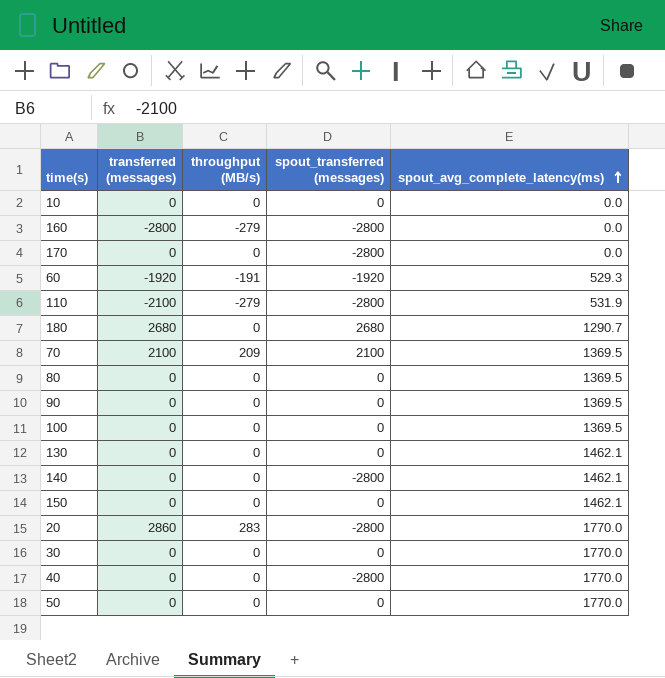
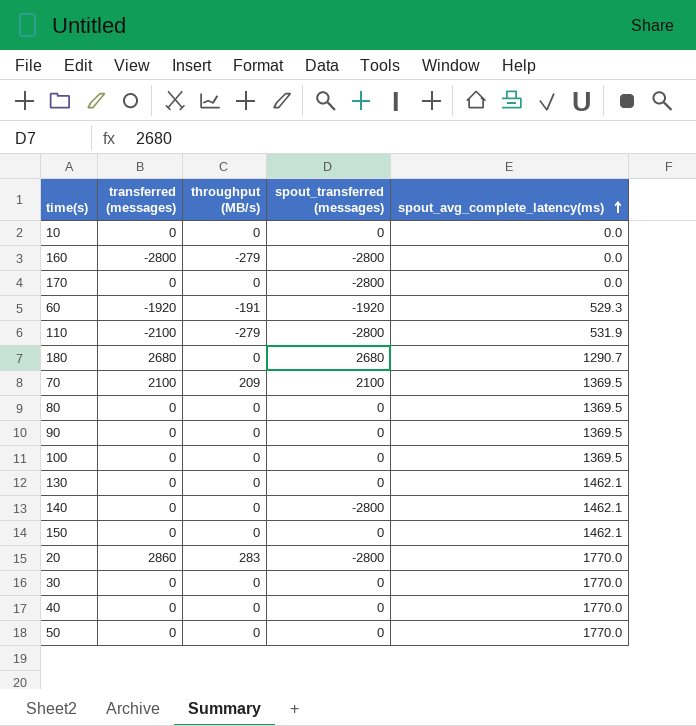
40 | spout_transferred (messages): -2800 -> 0

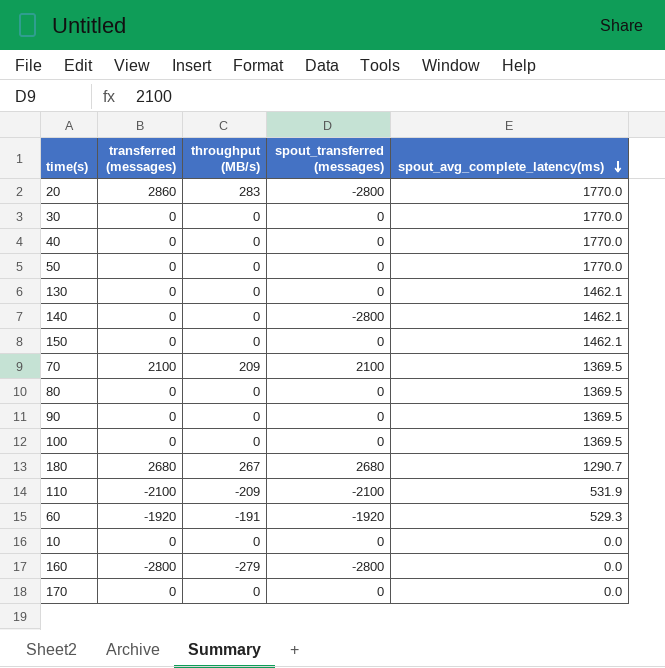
row order: spout_avg_complete_latency(ms) ascending -> spout_avg_complete_latency(ms) descending
180 | throughput (MB/s): 0 -> 267
110 | throughput (MB/s): -279 -> -209
110 | spout_transferred (messages): -2800 -> -2100
170 | spout_transferred (messages): -2800 -> 0

